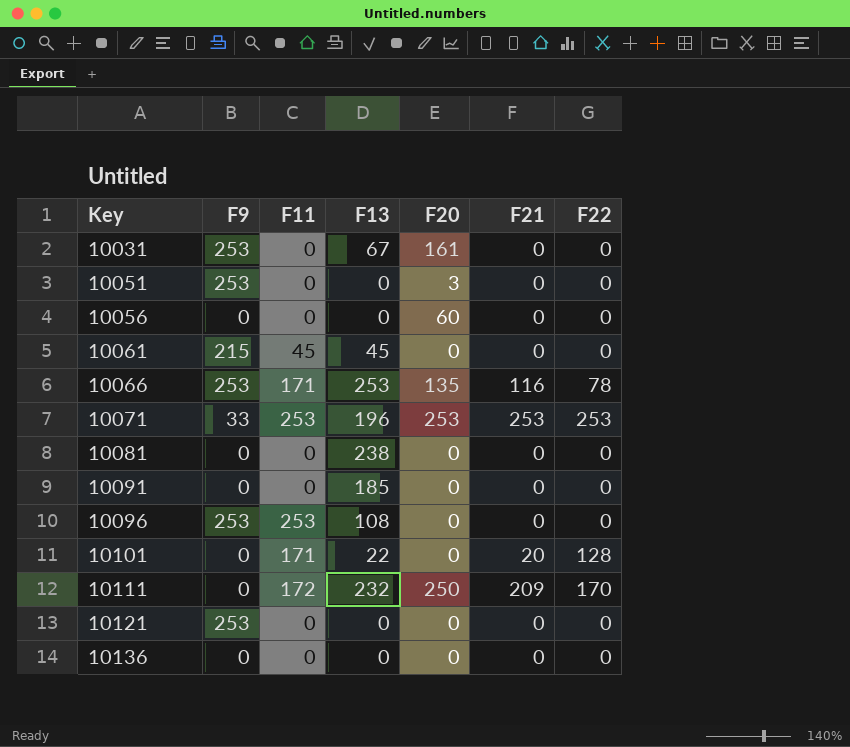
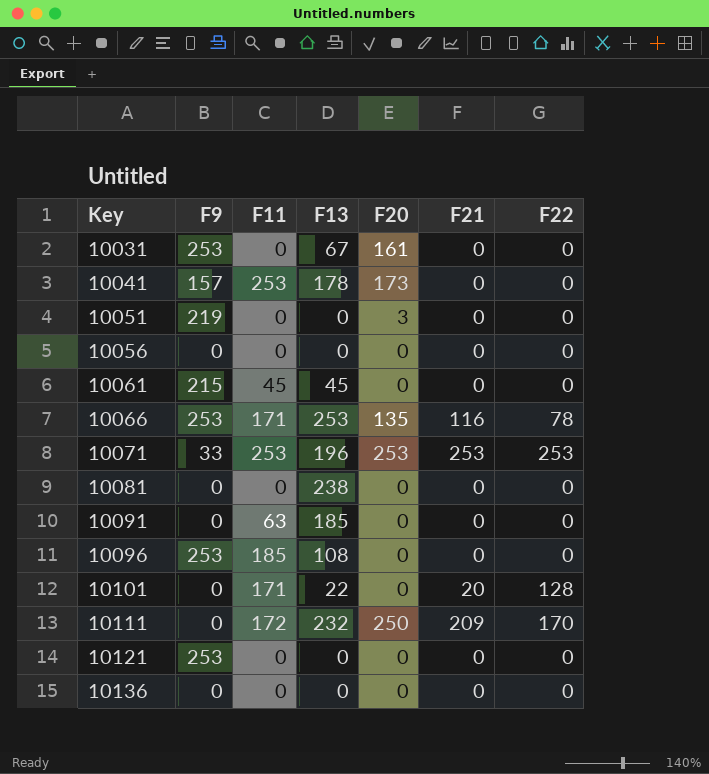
row 10041: none -> 157 | 253 | 178 | 173 | 0 | 0
10051 | F9: 253 -> 219
10056 | F20: 60 -> 0
10091 | F11: 0 -> 63
10096 | F11: 253 -> 185

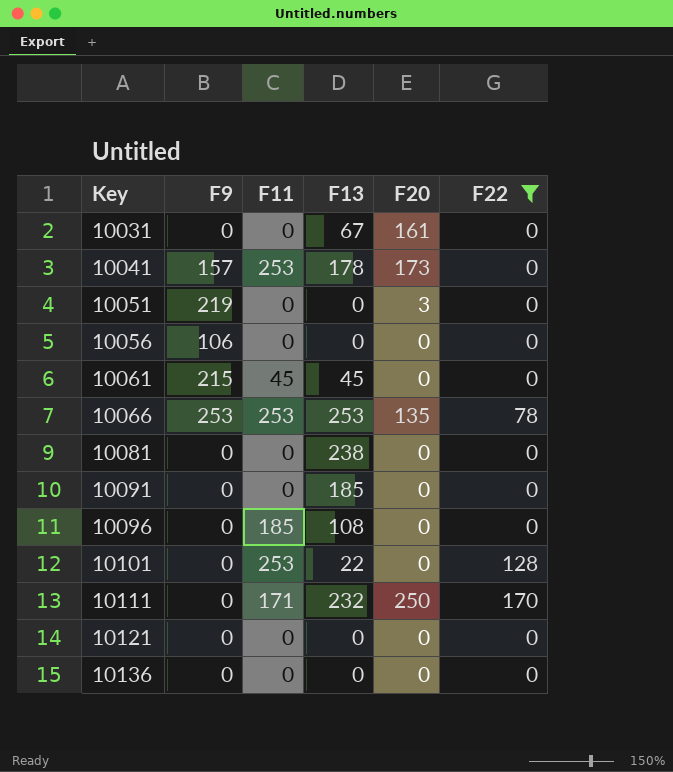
filter: none -> F22 != 253
column F21 | position: 6 -> none
10031 | F9: 253 -> 0
10056 | F9: 0 -> 106
10066 | F11: 171 -> 253
10091 | F11: 63 -> 0
10096 | F9: 253 -> 0
10101 | F11: 171 -> 253
10111 | F11: 172 -> 171
10121 | F9: 253 -> 0

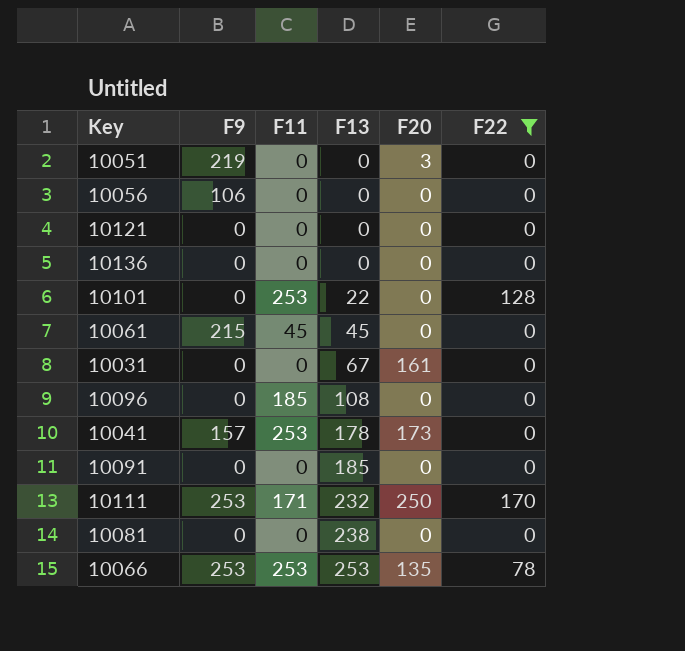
row order: Key ascending -> F13 ascending
10111 | F9: 0 -> 253

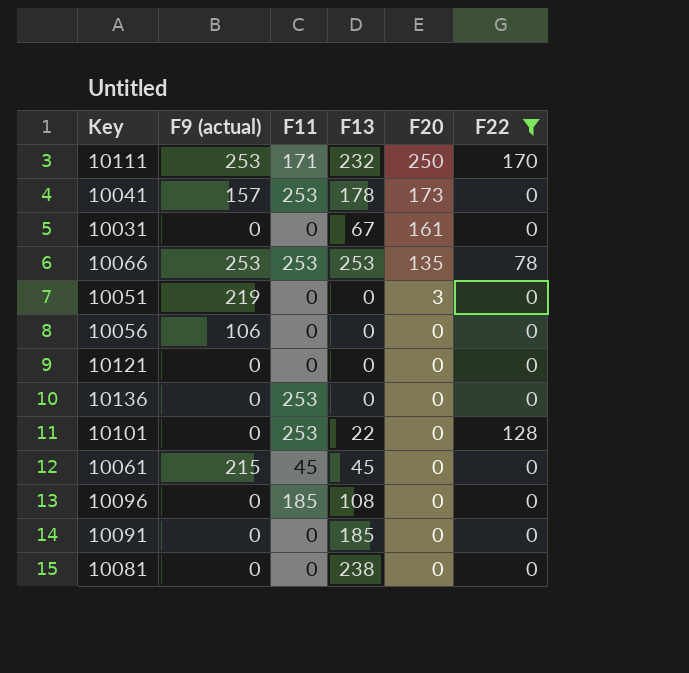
row order: F13 ascending -> F20 descending
column name: F9 -> F9 (actual)
10136 | F11: 0 -> 253

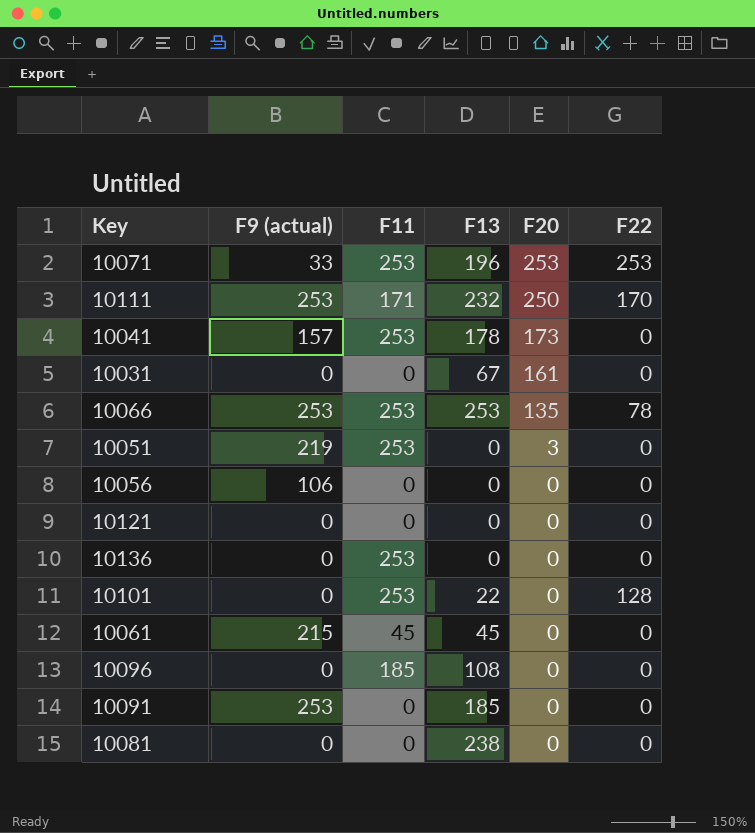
filter: F22 != 253 -> none
10051 | F11: 0 -> 253
10091 | F9 (actual): 0 -> 253

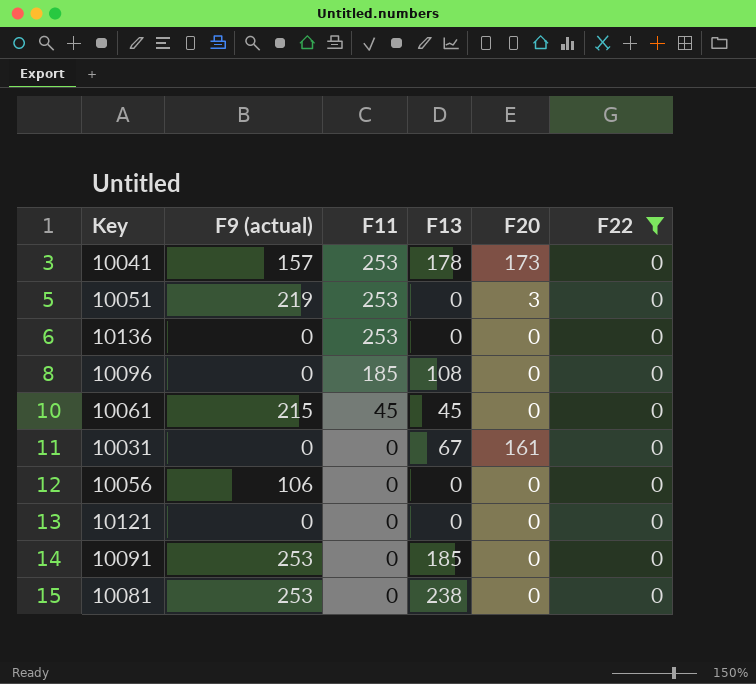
filter: none -> F22 = 0
row order: F20 descending -> F11 descending
10081 | F9 (actual): 0 -> 253

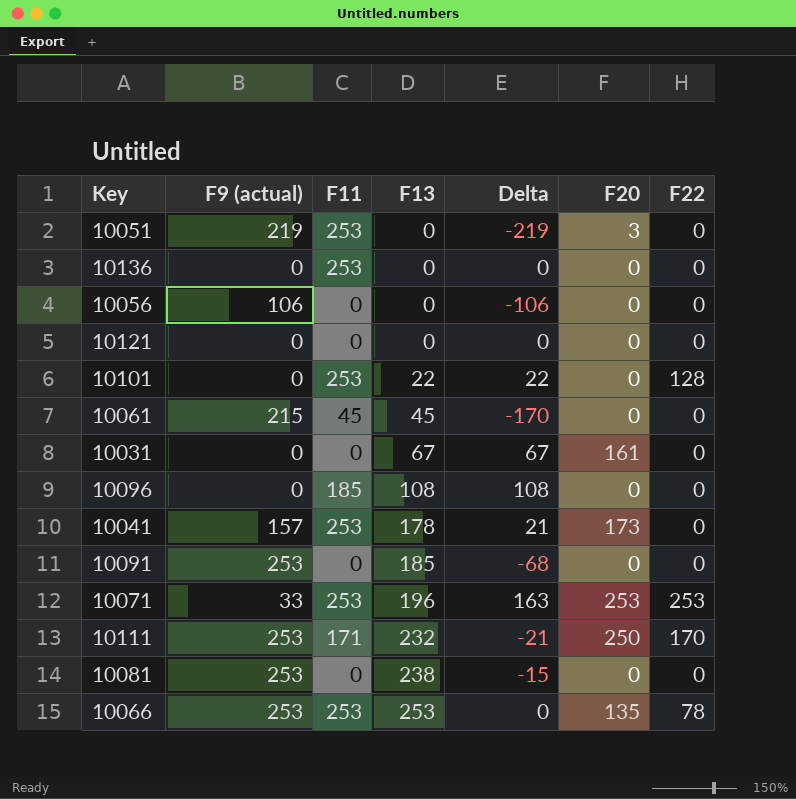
filter: F22 = 0 -> none
row order: F11 descending -> F13 ascending
column Delta | formula: none -> [F13] - [F9 (actual)]

